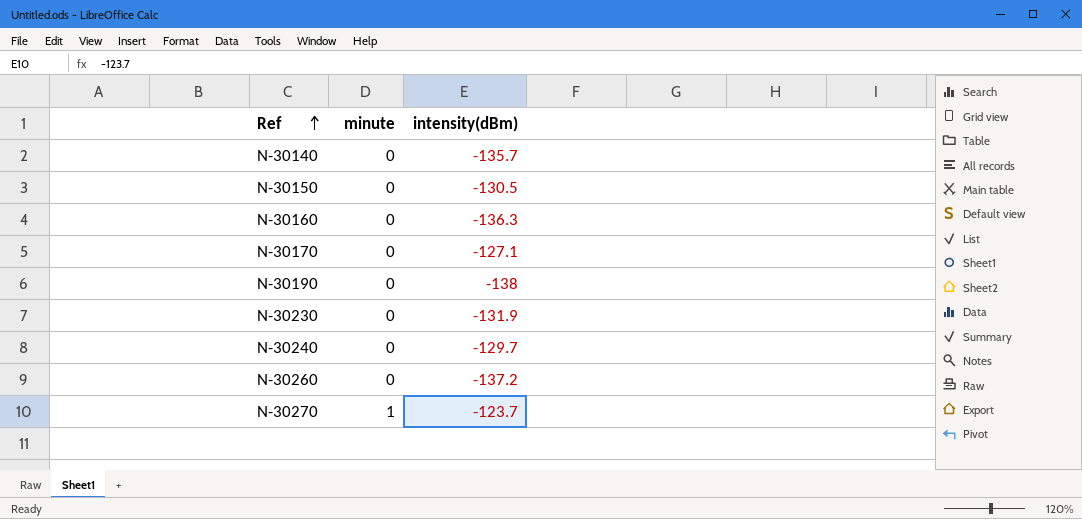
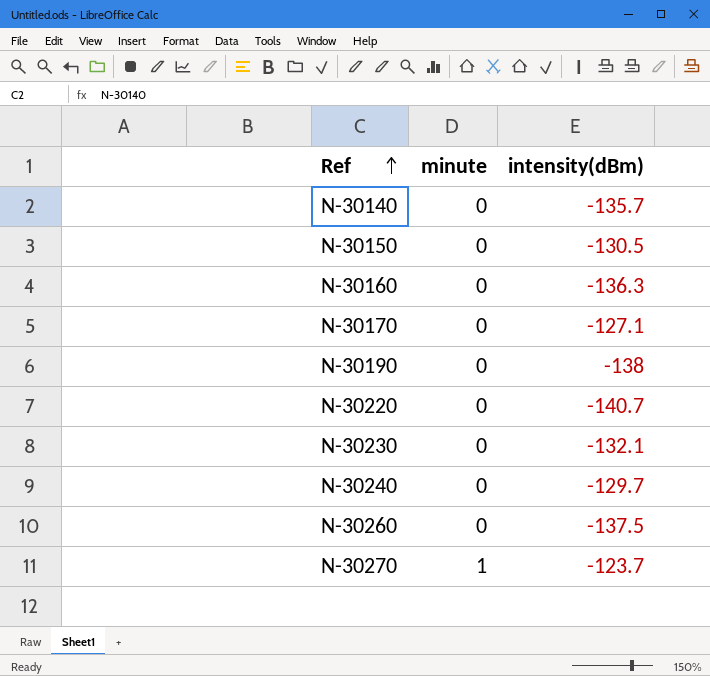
row N-30220: none -> 0 | -140.7
N-30230 | intensity(dBm): -131.9 -> -132.1
N-30260 | intensity(dBm): -137.2 -> -137.5

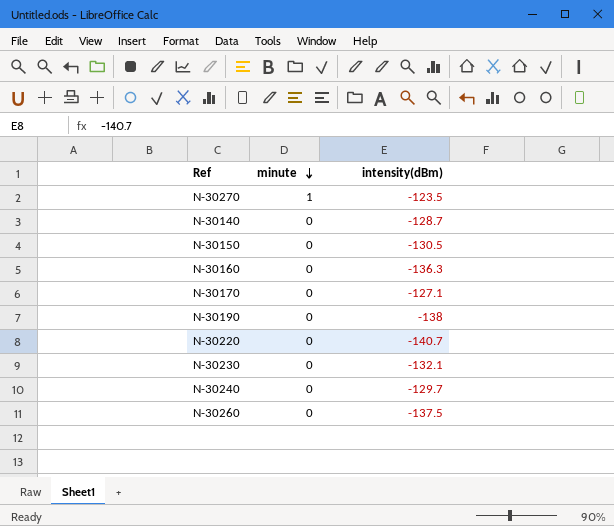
row order: Ref ascending -> minute descending
N-30270 | intensity(dBm): -123.7 -> -123.5
N-30140 | intensity(dBm): -135.7 -> -128.7

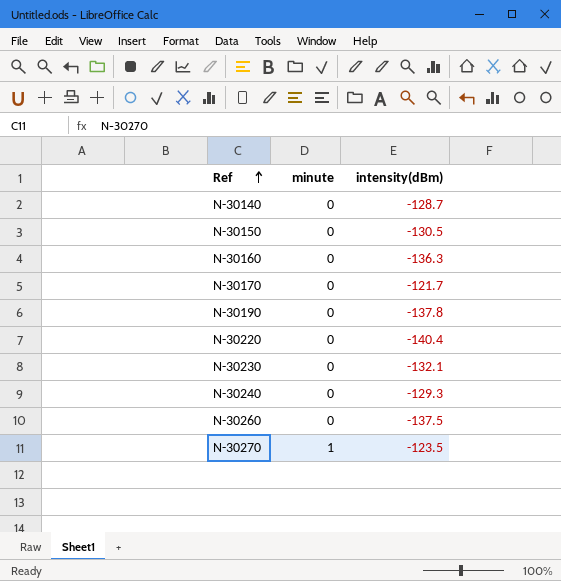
row order: minute descending -> Ref ascending
N-30170 | intensity(dBm): -127.1 -> -121.7
N-30190 | intensity(dBm): -138 -> -137.8
N-30220 | intensity(dBm): -140.7 -> -140.4
N-30240 | intensity(dBm): -129.7 -> -129.3

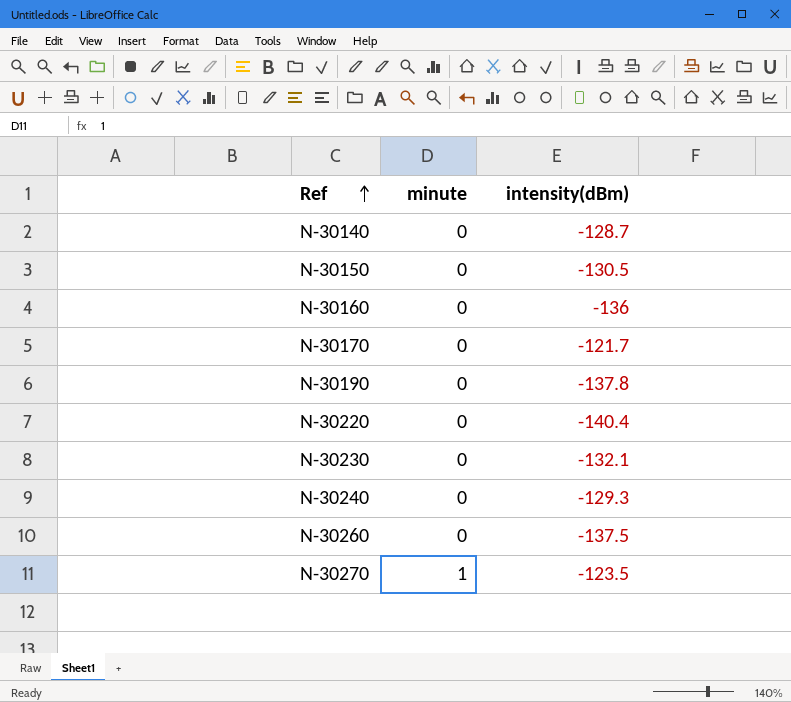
N-30160 | intensity(dBm): -136.3 -> -136

